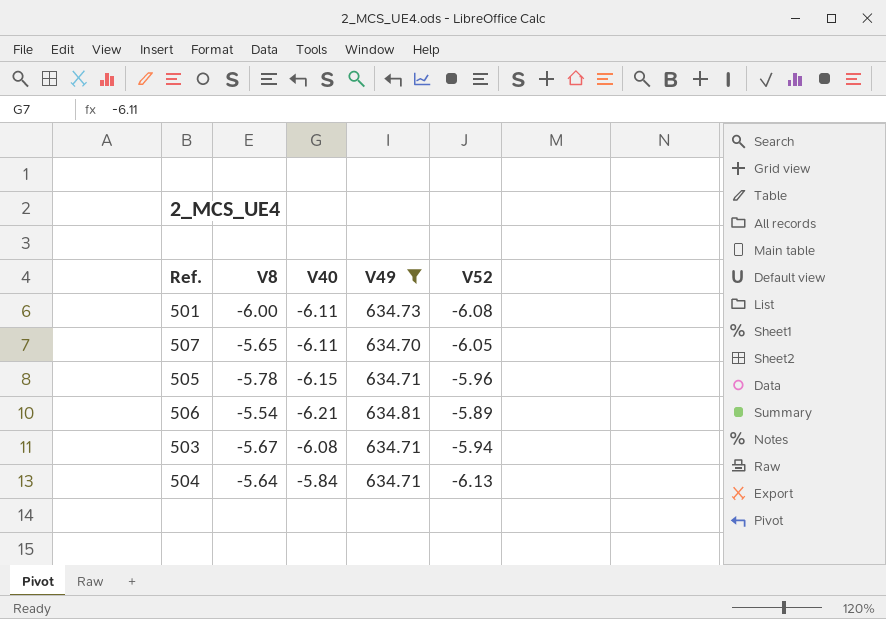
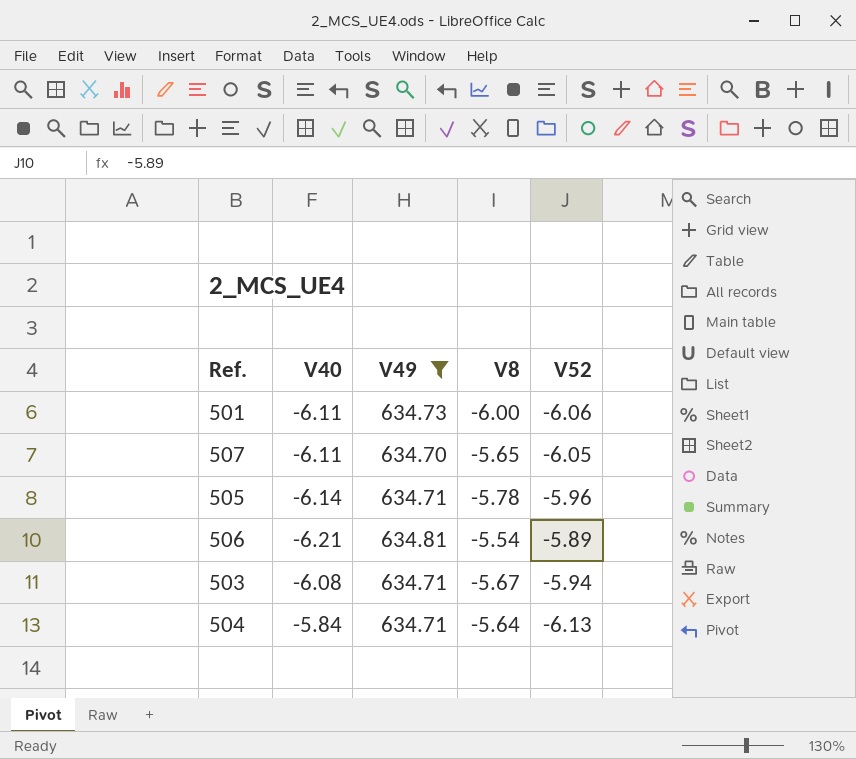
column V8 | position: 2 -> 4
501 | V52: -6.08 -> -6.06
505 | V40: -6.15 -> -6.14

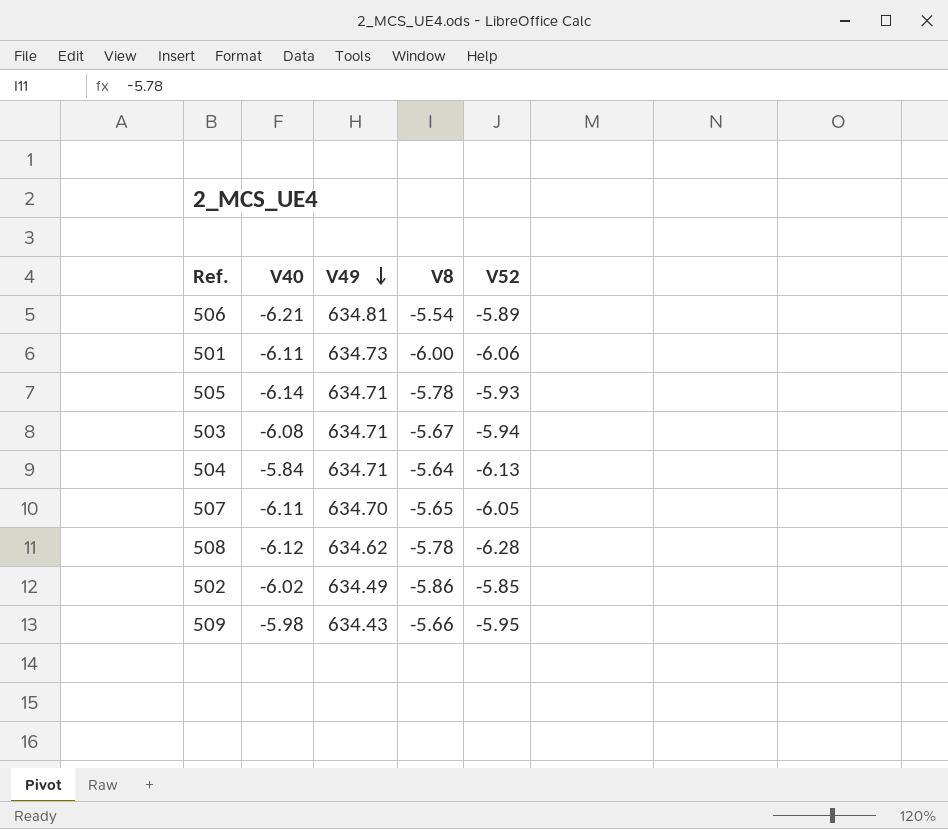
filter: V49 >= 634.70 -> none
row order: none -> V49 descending
505 | V52: -5.96 -> -5.93

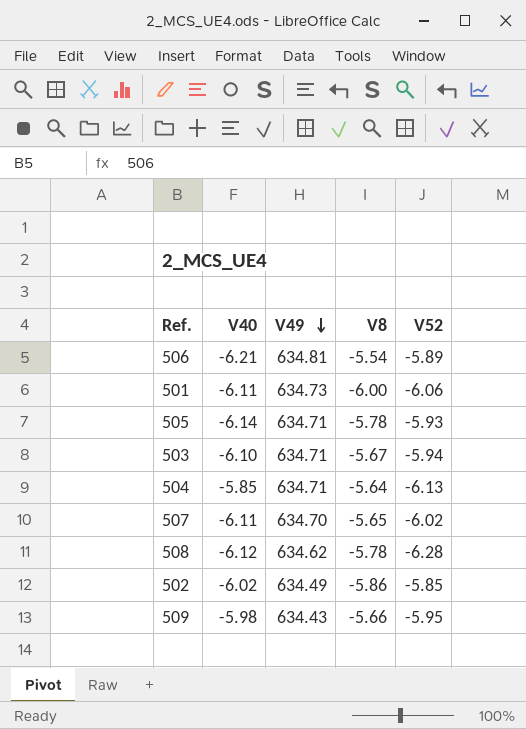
503 | V40: -6.08 -> -6.10
504 | V40: -5.84 -> -5.85
507 | V52: -6.05 -> -6.02

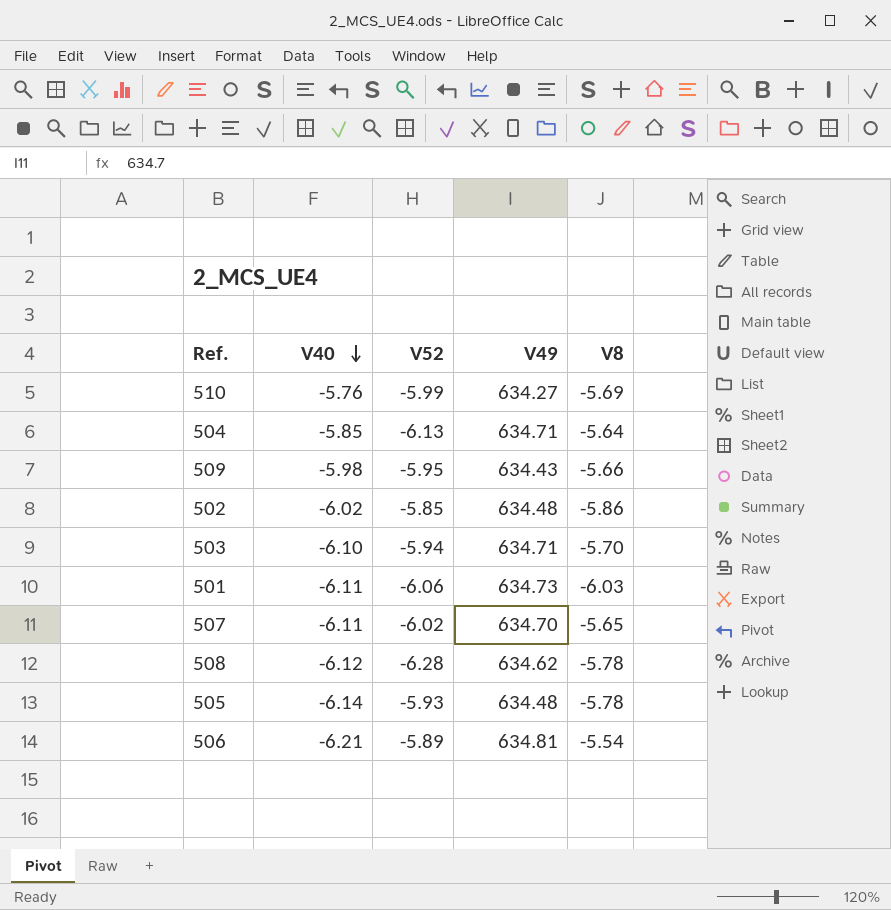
row order: V49 descending -> V40 descending
column V52 | position: 5 -> 3
row 510: none -> -5.76 | -5.99 | 634.27 | -5.69
502 | V49: 634.49 -> 634.48
503 | V8: -5.67 -> -5.70
501 | V8: -6.00 -> -6.03
505 | V49: 634.71 -> 634.48

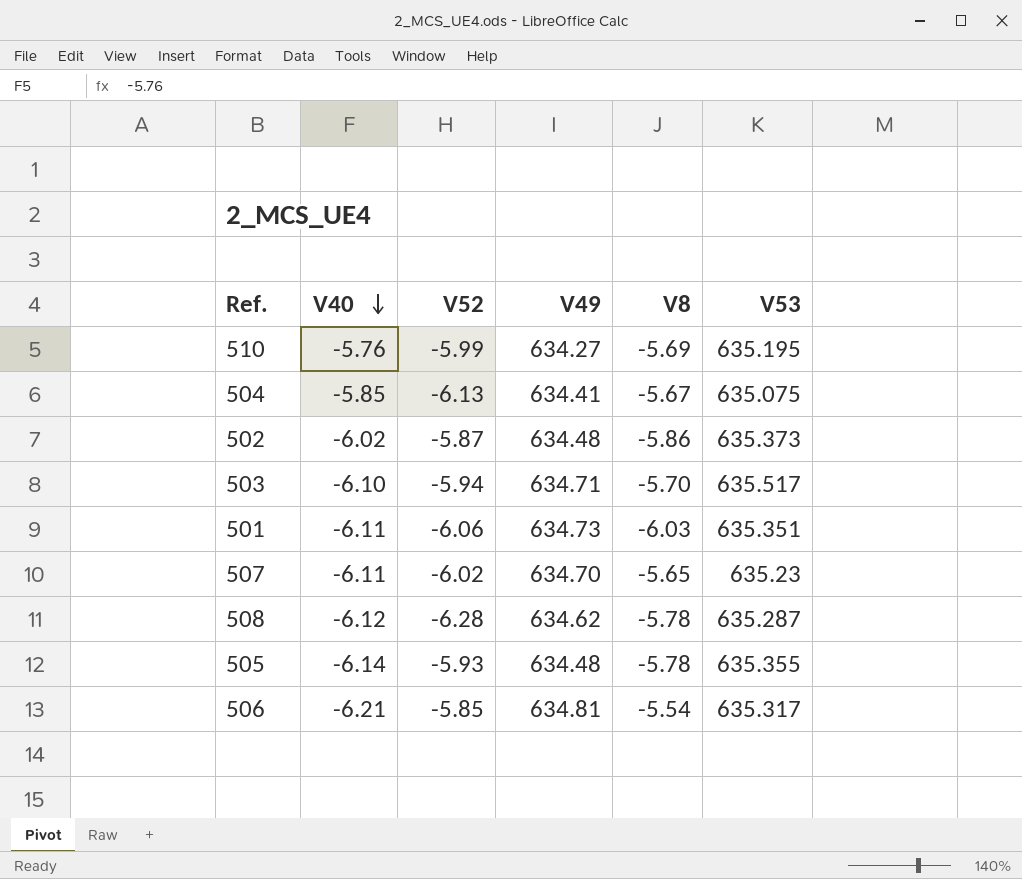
column V53 | position: none -> 6
row 509: -5.98 | -5.95 | 634.43 | -5.66 -> none
504 | V49: 634.71 -> 634.41
504 | V8: -5.64 -> -5.67
502 | V52: -5.85 -> -5.87
506 | V52: -5.89 -> -5.85

